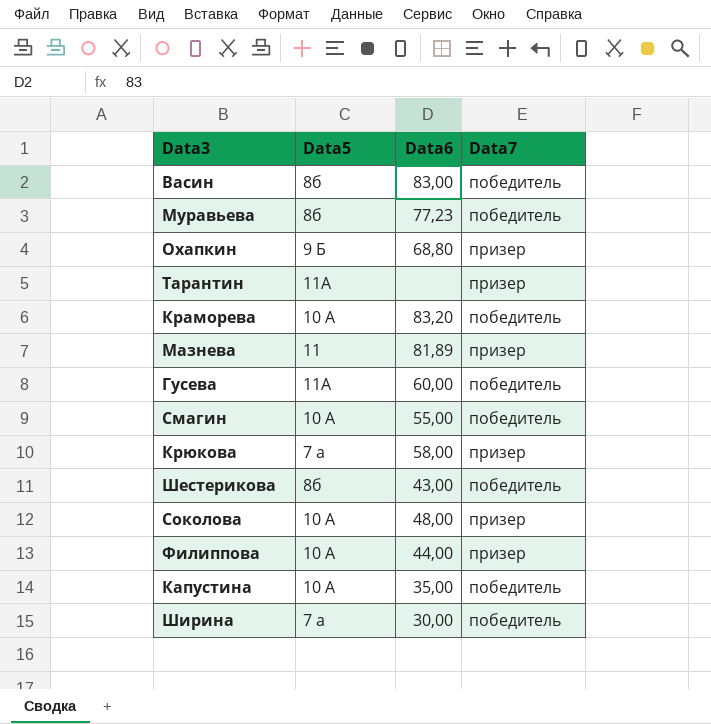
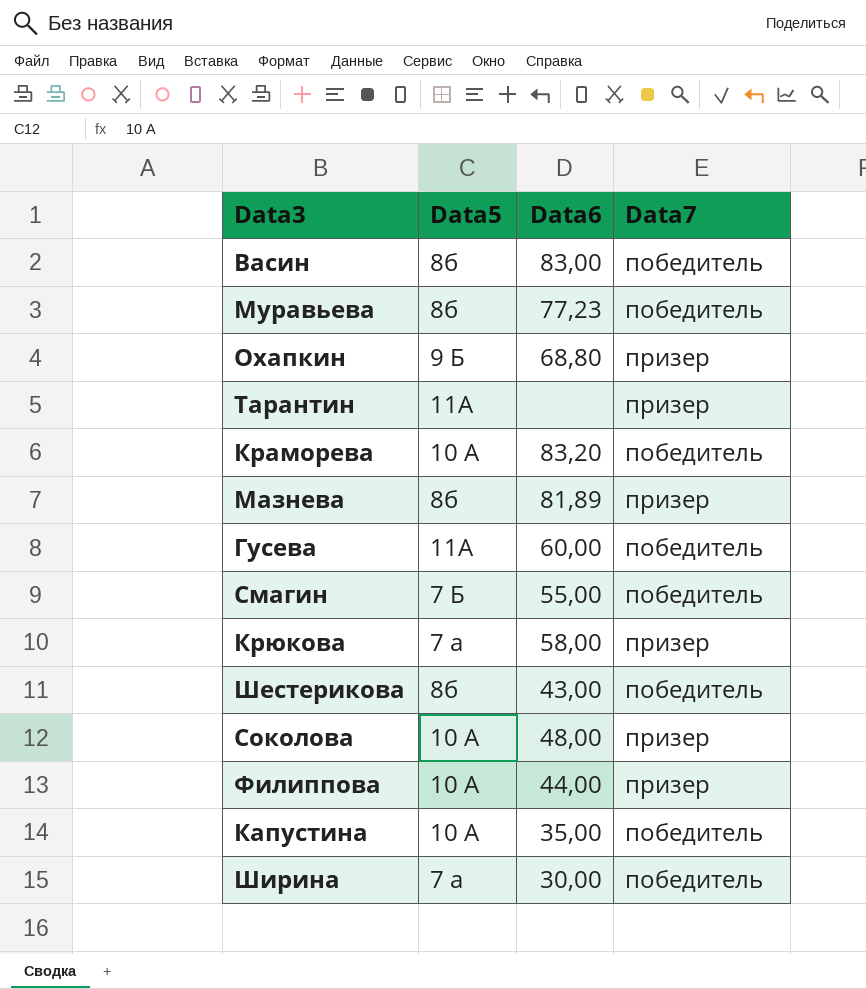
Мазнева | Data5: 11 -> 8б
Смагин | Data5: 10 А -> 7 Б

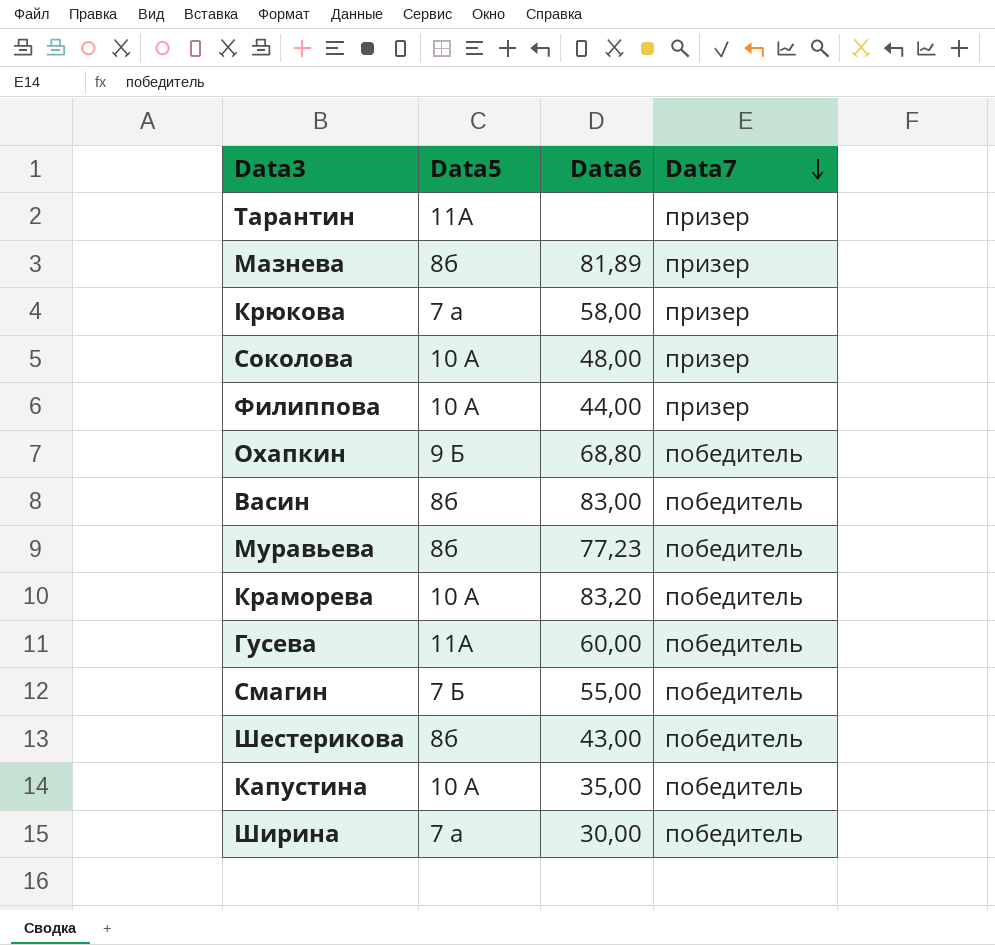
row order: none -> Data7 descending
Охапкин | Data7: призер -> победитель

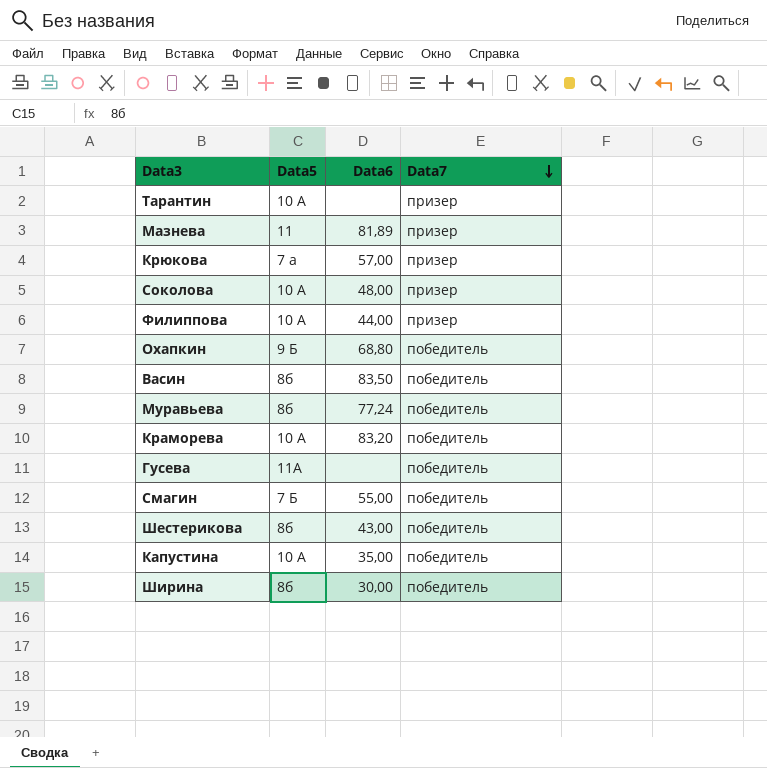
Тарантин | Data5: 11А -> 10 А
Мазнева | Data5: 8б -> 11
Крюкова | Data6: 58,00 -> 57,00
Васин | Data6: 83,00 -> 83,50
Муравьева | Data6: 77,23 -> 77,24
Гусева | Data6: 60,00 -> none
Ширина | Data5: 7 а -> 8б

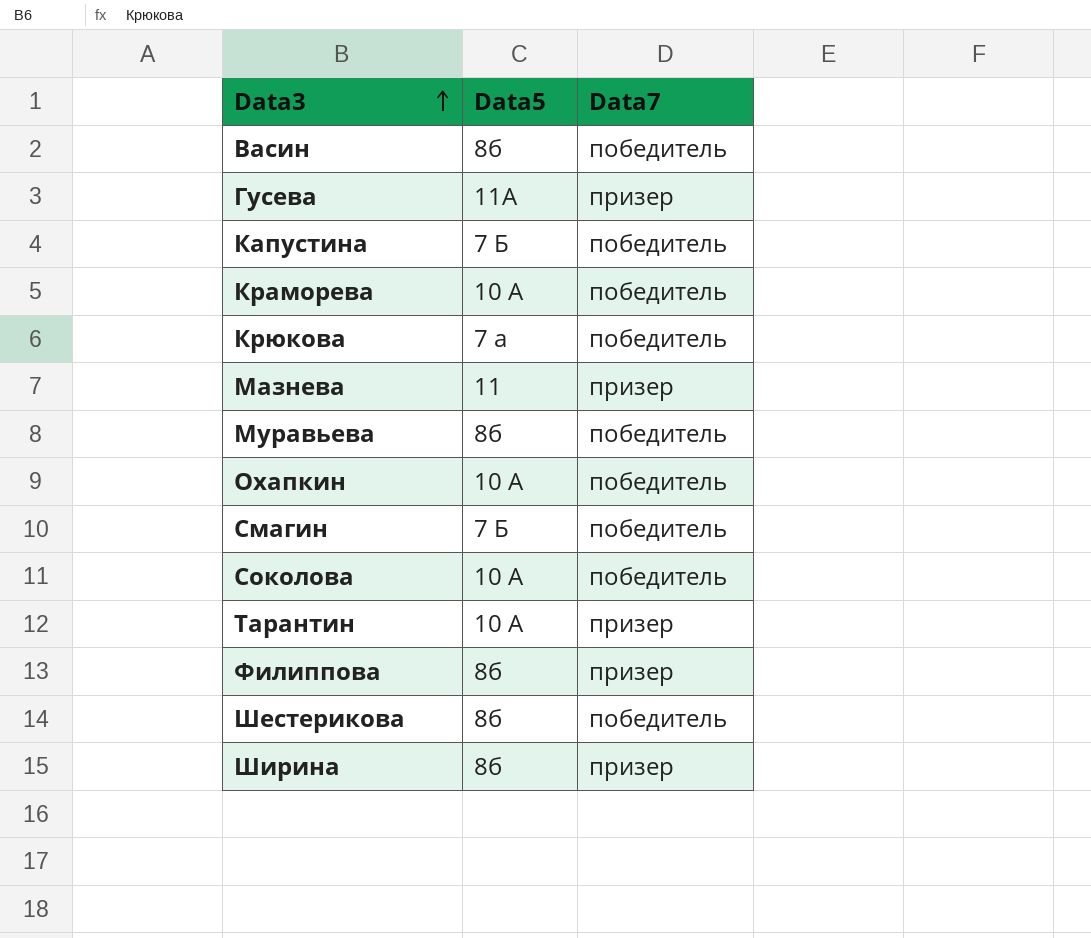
row order: Data7 descending -> Data3 ascending
column Data6 | position: 3 -> none
Гусева | Data7: победитель -> призер
Капустина | Data5: 10 А -> 7 Б
Крюкова | Data7: призер -> победитель
Охапкин | Data5: 9 Б -> 10 А
Соколова | Data7: призер -> победитель
Филиппова | Data5: 10 А -> 8б
Ширина | Data7: победитель -> призер

